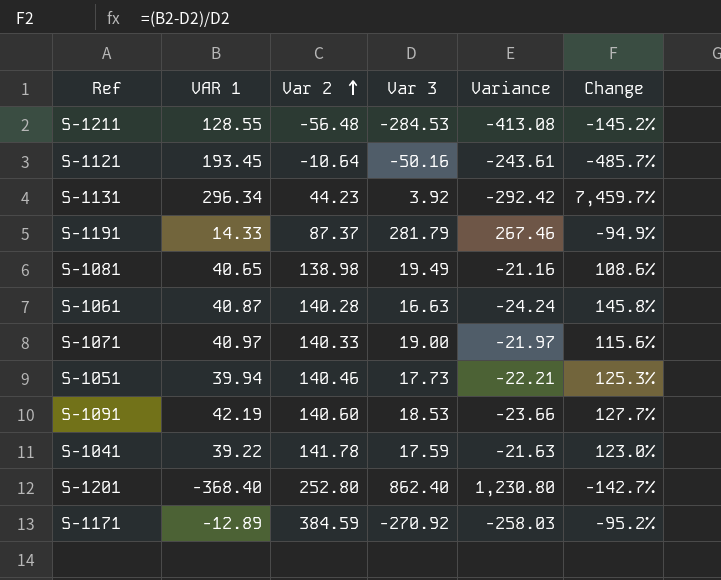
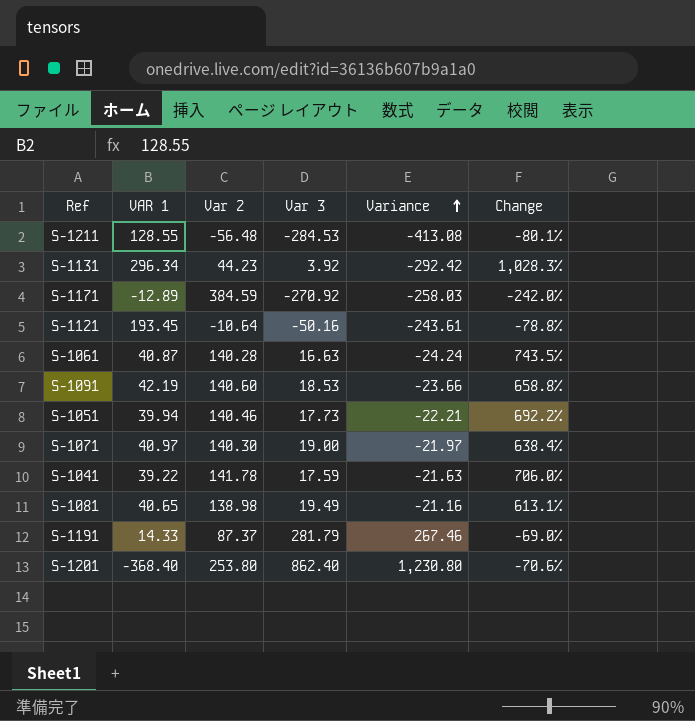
row order: Var 2 ascending -> Variance ascending
column Change | formula: ([VAR 1] - [Var 3]) / [Var 3] -> ([Var 2] - [Var 3]) / [Var 3]
S-1071 | Var 2: 140.33 -> 140.30
S-1201 | Var 2: 252.80 -> 253.80

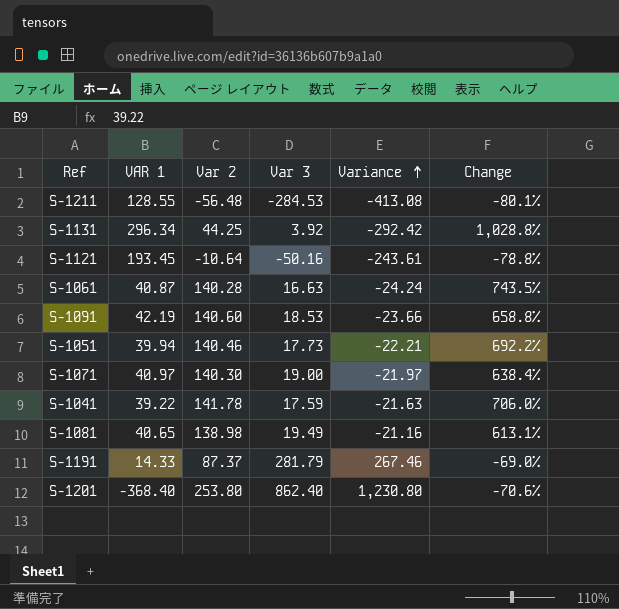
row S-1171: -12.89 | 384.59 | -270.92 | -258.03 | -242.0% -> none
S-1131 | Var 2: 44.23 -> 44.25
S-1131 | Change: 1,028.3% -> 1,028.8%

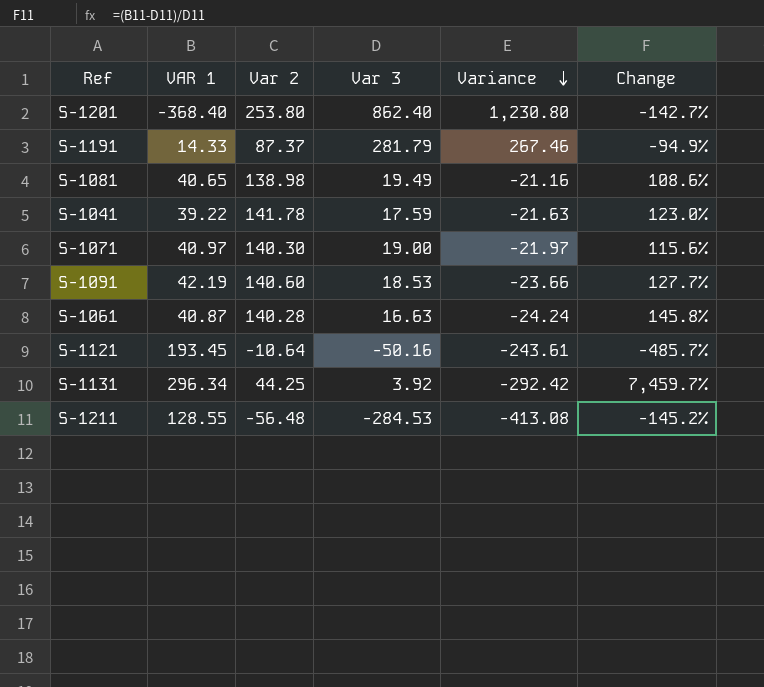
row order: Variance ascending -> Variance descending
column Change | formula: ([Var 2] - [Var 3]) / [Var 3] -> ([VAR 1] - [Var 3]) / [Var 3]
row S-1051: 39.94 | 140.46 | 17.73 | -22.21 | 692.2% -> none

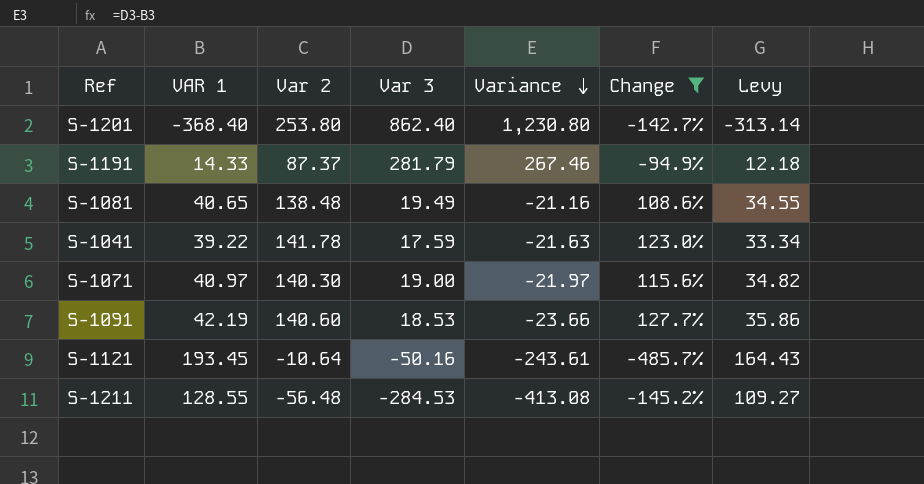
filter: none -> Change <= 127.7%
column Levy | formula: none -> [VAR 1] * 0.85
S-1081 | Var 2: 138.98 -> 138.48

